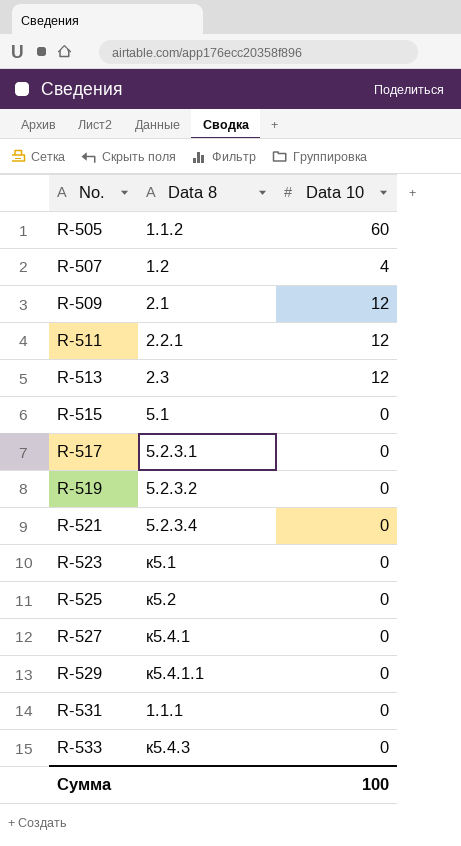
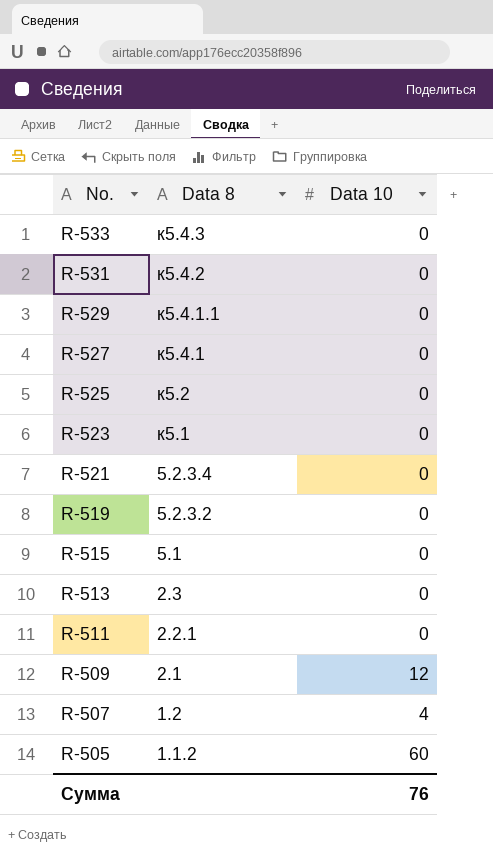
row order: No. ascending -> No. descending
row R-517: 5.2.3.1 | 0 -> none
R-531 | Data 8: 1.1.1 -> к5.4.2
R-513 | Data 10: 12 -> 0
R-511 | Data 10: 12 -> 0
Сумма | Data 10: 100 -> 76

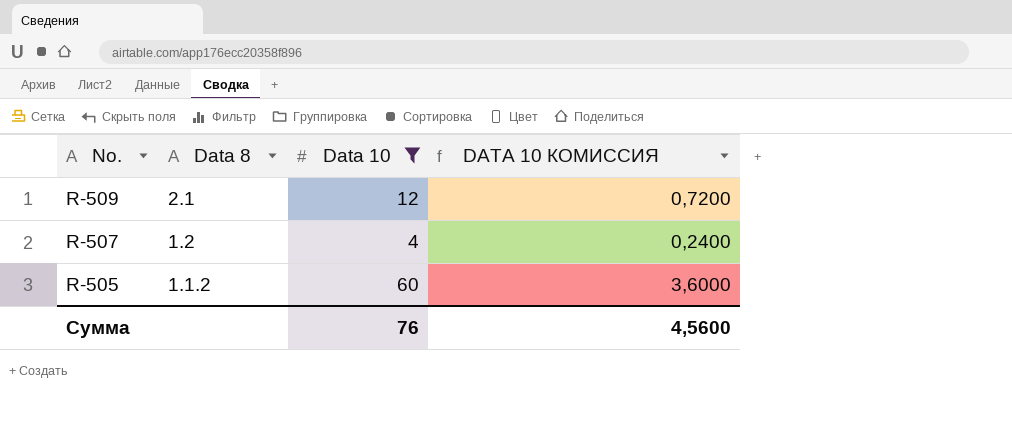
filter: none -> Data 10 != 0
column DATA 10 КОМИССИЯ | formula: none -> [Data 10] * 0,06

